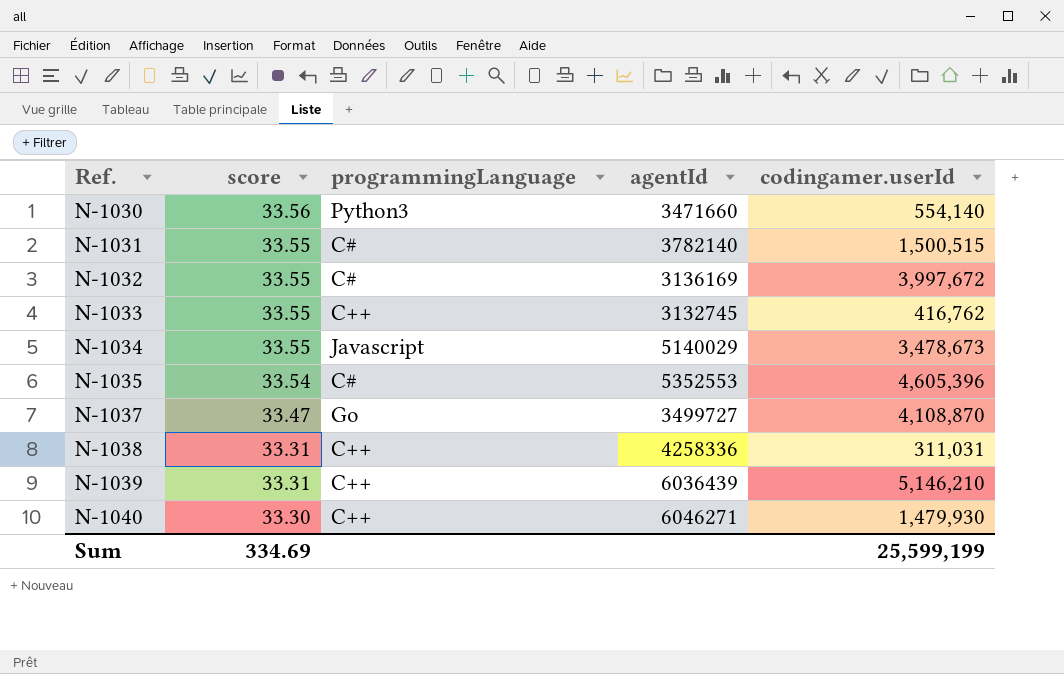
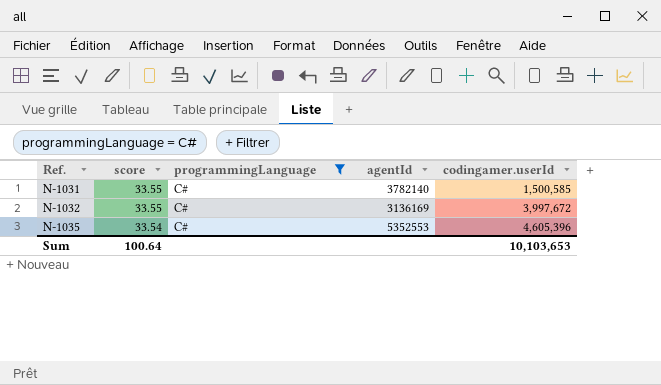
filter: none -> programmingLanguage = C#
N-1031 | codingamer.userId: 1,500,515 -> 1,500,585
Sum | score: 334.69 -> 100.64
Sum | codingamer.userId: 25,599,199 -> 10,103,653

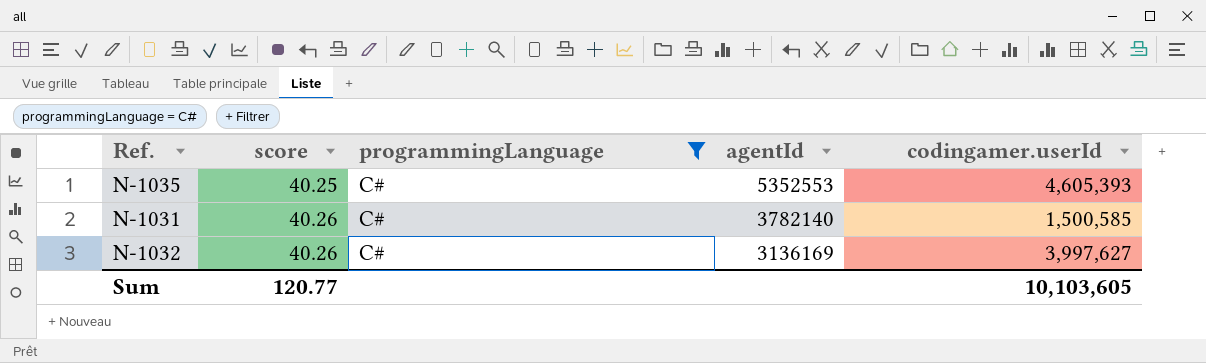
row order: Ref. ascending -> score ascending
N-1035 | score: 33.54 -> 40.25
N-1035 | codingamer.userId: 4,605,396 -> 4,605,393
N-1031 | score: 33.55 -> 40.26
N-1032 | score: 33.55 -> 40.26
N-1032 | codingamer.userId: 3,997,672 -> 3,997,627
Sum | score: 100.64 -> 120.77
Sum | codingamer.userId: 10,103,653 -> 10,103,605

